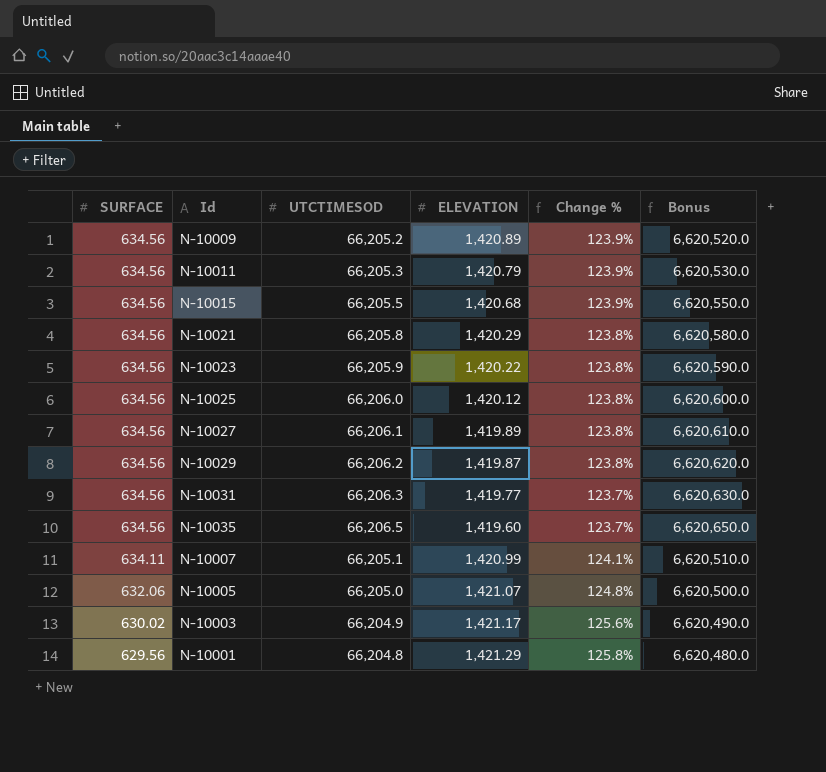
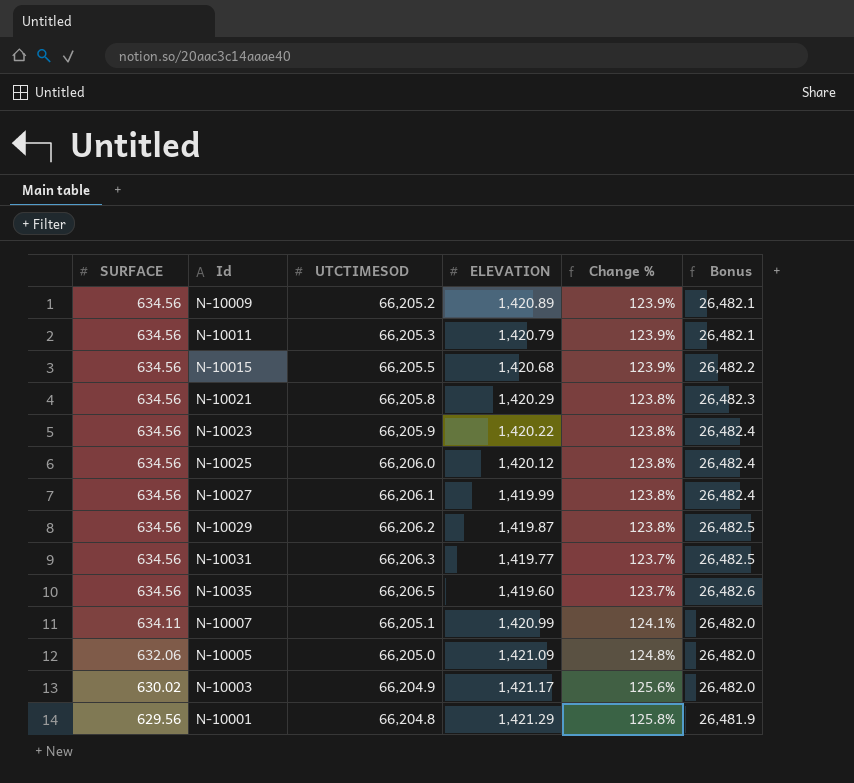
column Bonus | formula: [UTCTIMESOD] * 100 -> [UTCTIMESOD] * 0.4
N-10027 | ELEVATION: 1,419.89 -> 1,419.99
N-10005 | ELEVATION: 1,421.07 -> 1,421.09

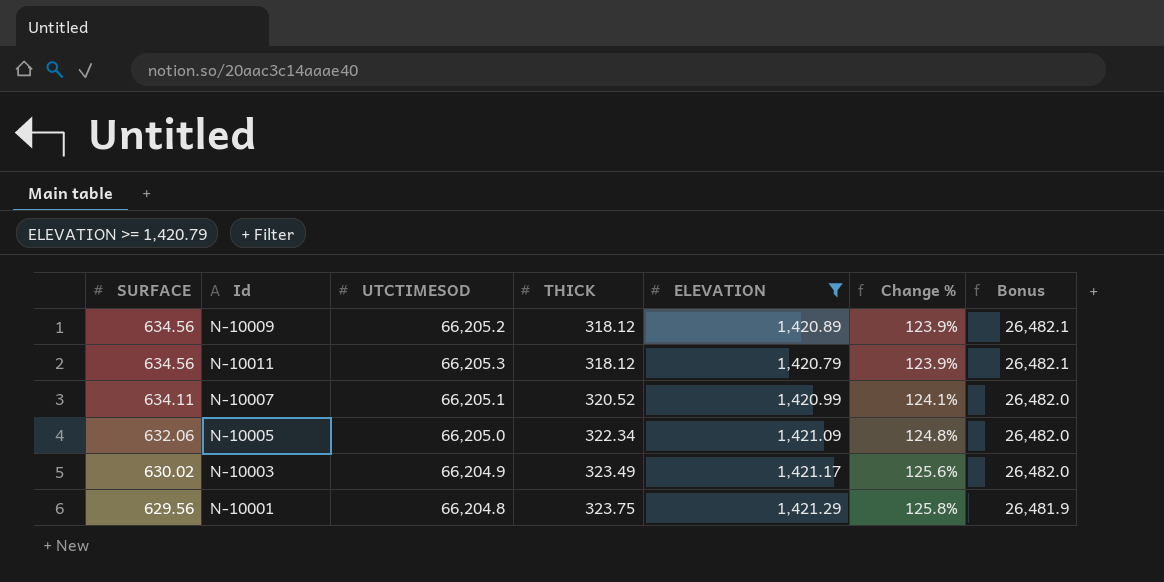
filter: none -> ELEVATION >= 1,420.79
column THICK | position: none -> 4

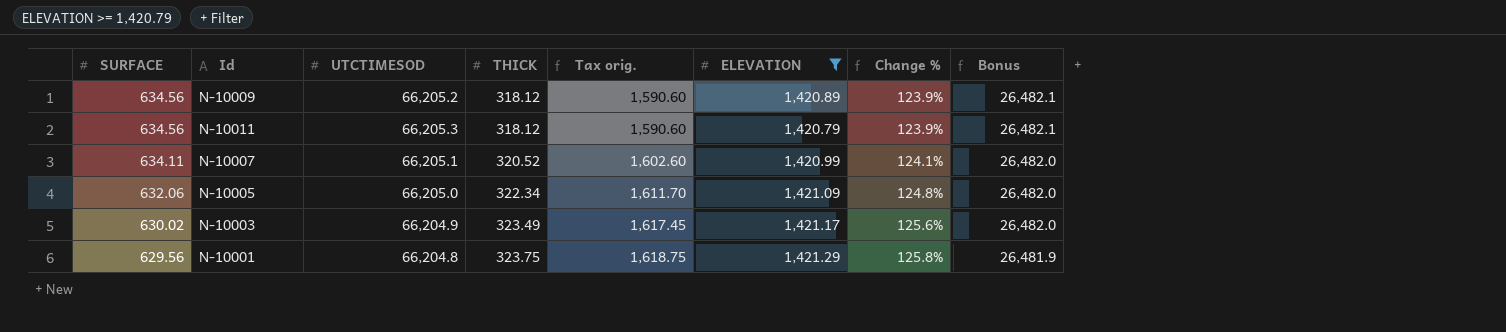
column Tax orig. | formula: none -> [THICK] * 5

